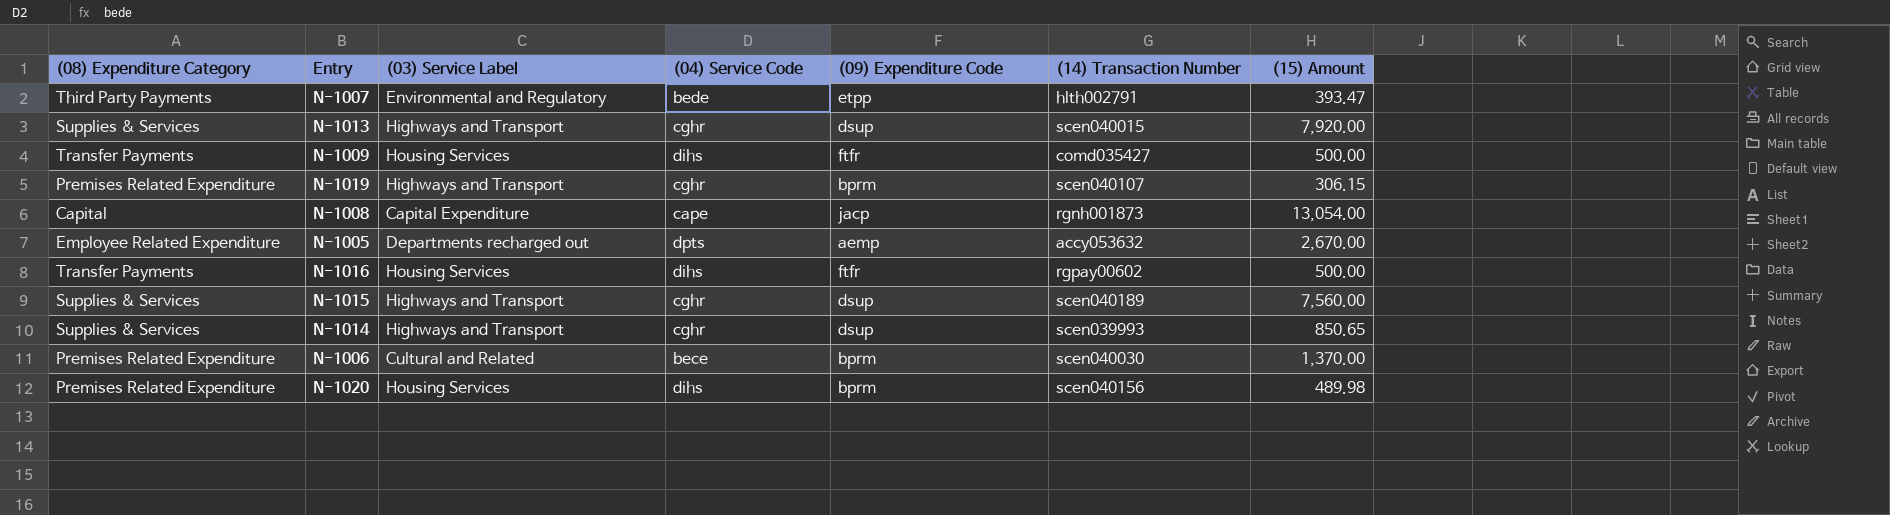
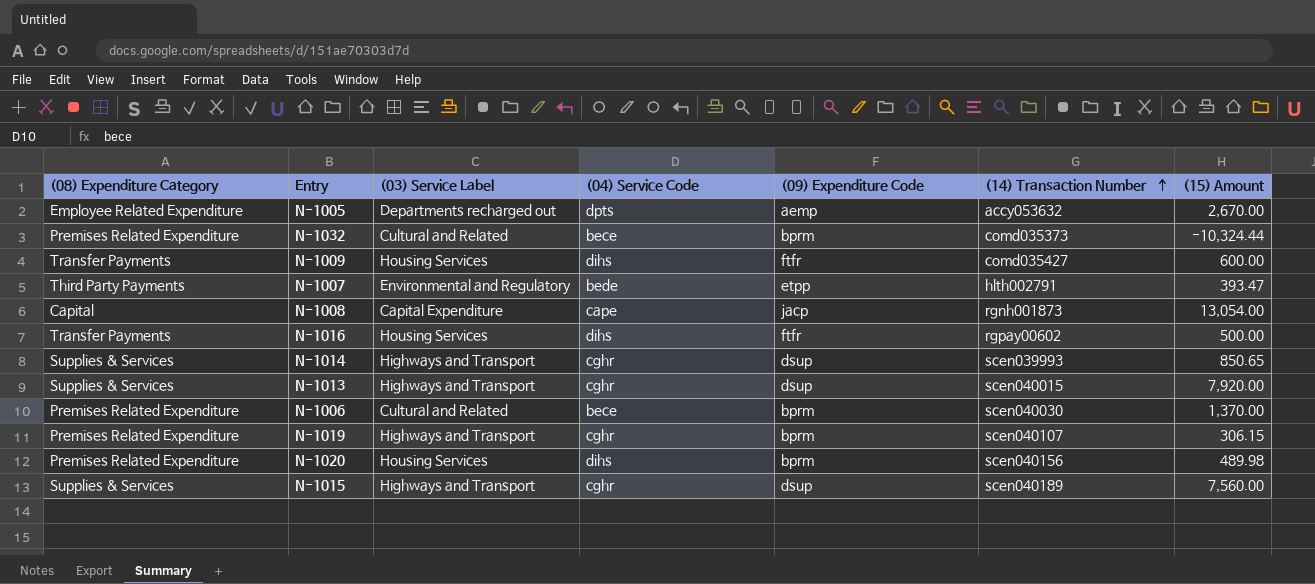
row order: none -> (14) Transaction Number ascending
row N-1032: none -> Premises Related Expenditure | Cultural and Related | bece | bprm | comd035373 | -10,324.44
N-1009 | (15) Amount: 500.00 -> 600.00

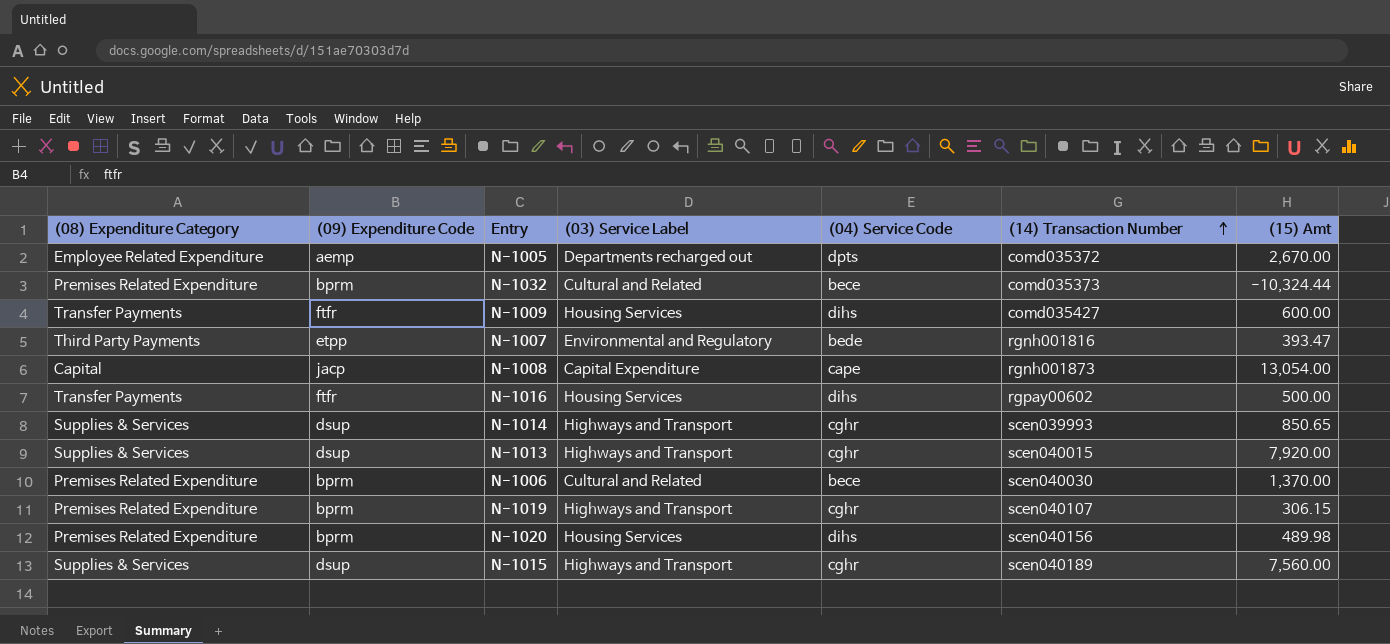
column (09) Expenditure Code | position: 5 -> 2
column name: (15) Amount -> (15) Amt
N-1005 | (14) Transaction Number: accy053632 -> comd035372
N-1007 | (14) Transaction Number: hlth002791 -> rgnh001816

